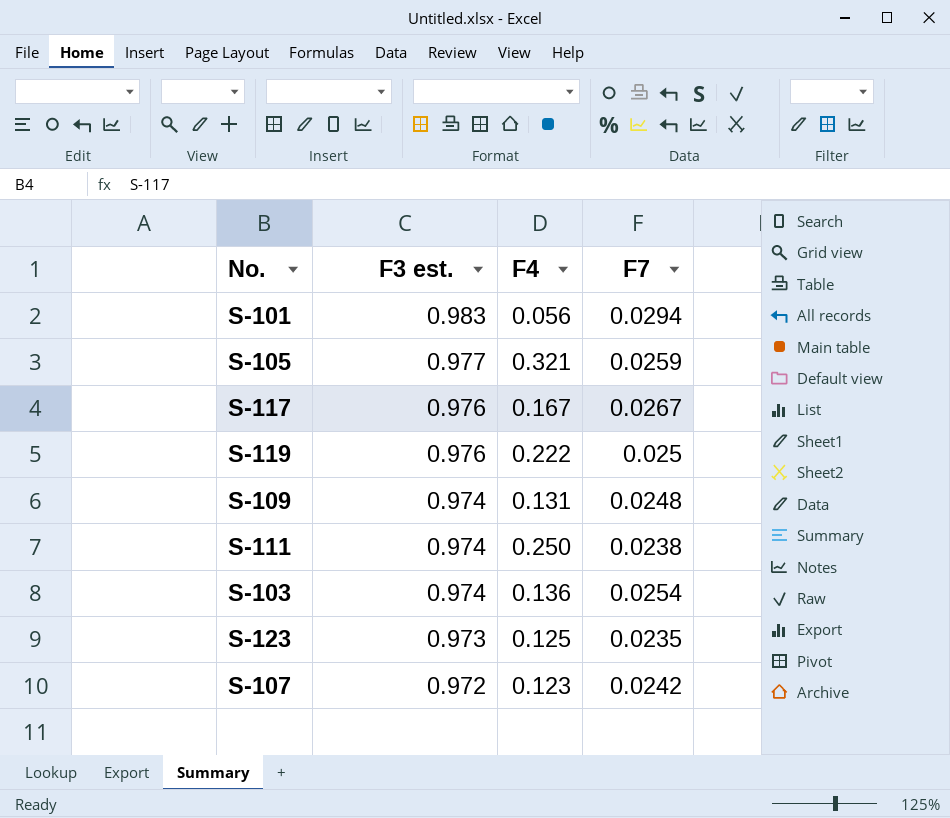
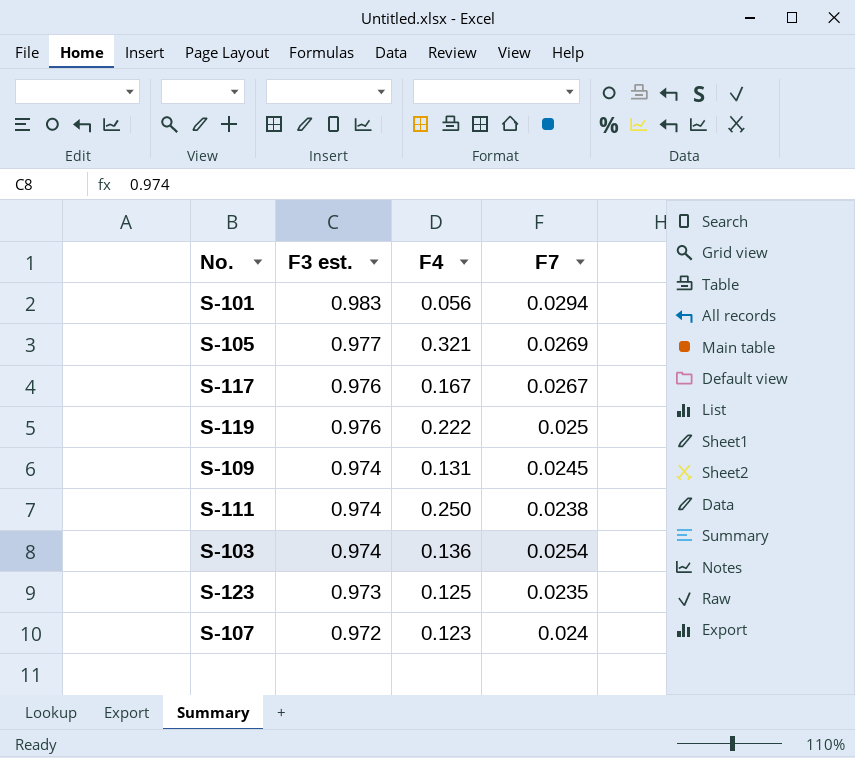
S-105 | F7: 0.0259 -> 0.0269
S-109 | F7: 0.0248 -> 0.0245
S-107 | F7: 0.0242 -> 0.024

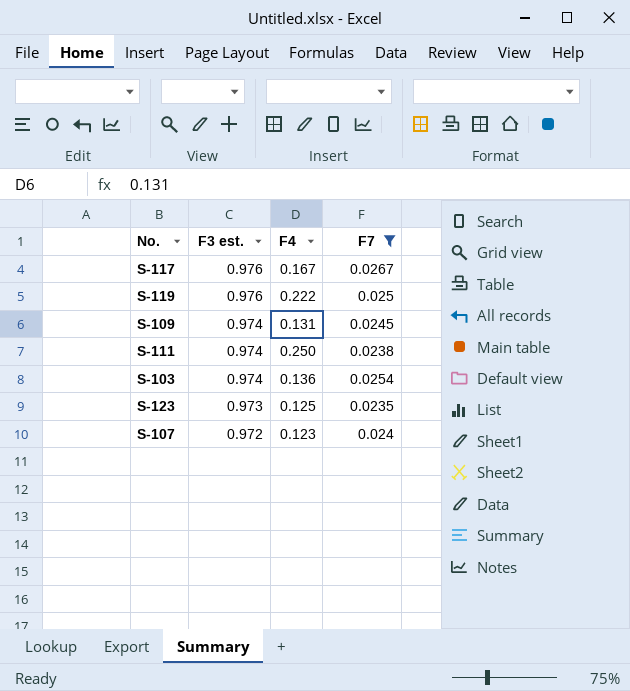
filter: none -> F7 <= 0.0267

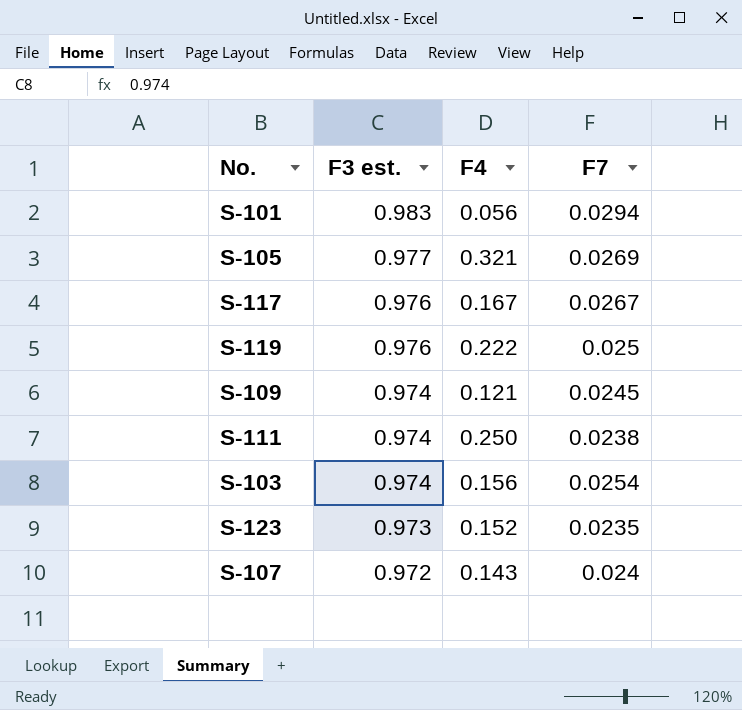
filter: F7 <= 0.0267 -> none
S-109 | F4: 0.131 -> 0.121
S-103 | F4: 0.136 -> 0.156
S-123 | F4: 0.125 -> 0.152
S-107 | F4: 0.123 -> 0.143

